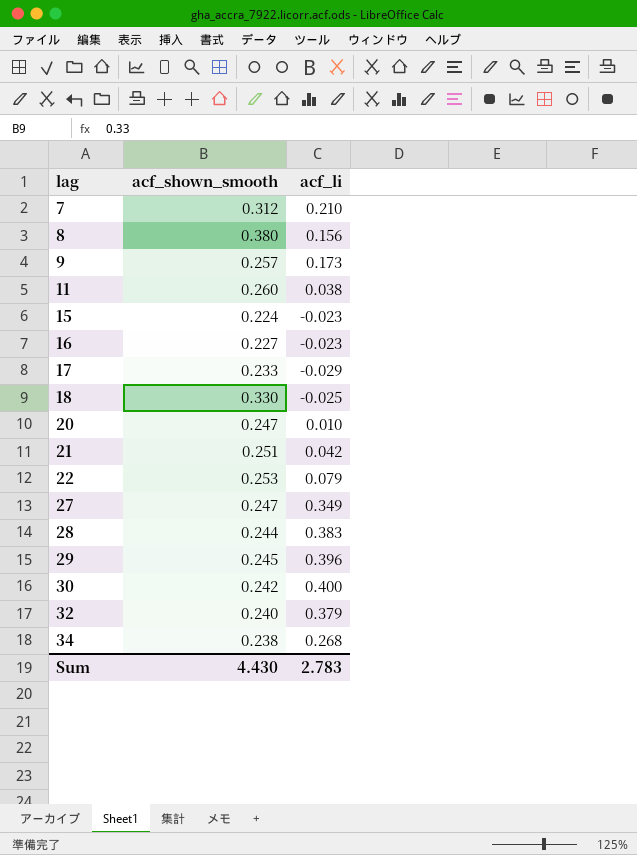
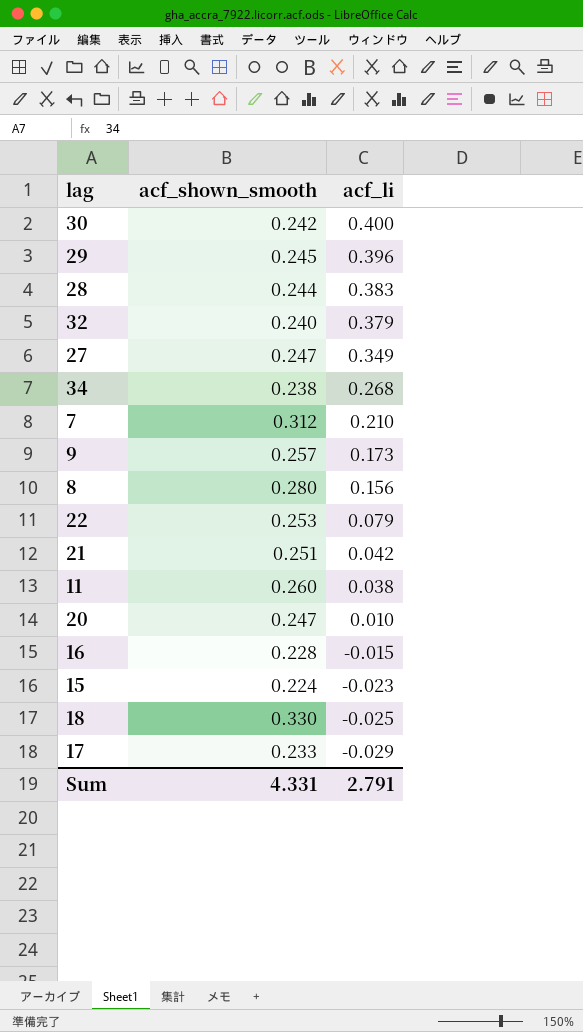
row order: lag ascending -> acf_li descending
8 | acf_shown_smooth: 0.380 -> 0.280
16 | acf_shown_smooth: 0.227 -> 0.228
16 | acf_li: -0.023 -> -0.015
Sum | acf_shown_smooth: 4.430 -> 4.331
Sum | acf_li: 2.783 -> 2.791

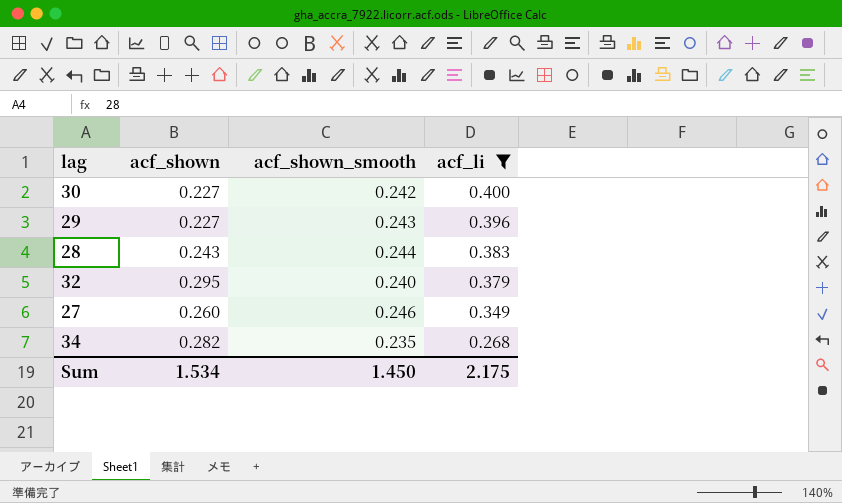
filter: none -> acf_li >= 0.268
column acf_shown | position: none -> 2
29 | acf_shown_smooth: 0.245 -> 0.243
27 | acf_shown_smooth: 0.247 -> 0.246
34 | acf_shown_smooth: 0.238 -> 0.235
Sum | acf_shown_smooth: 4.331 -> 1.450
Sum | acf_li: 2.791 -> 2.175

